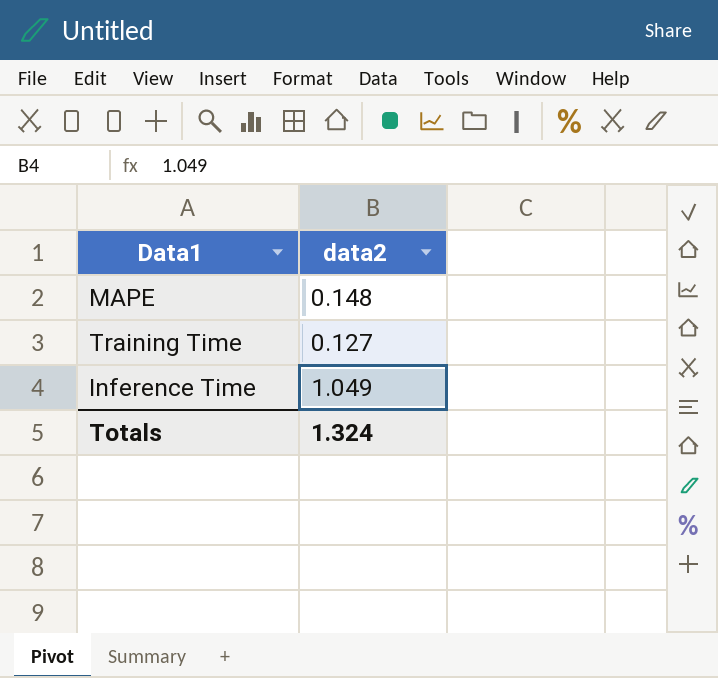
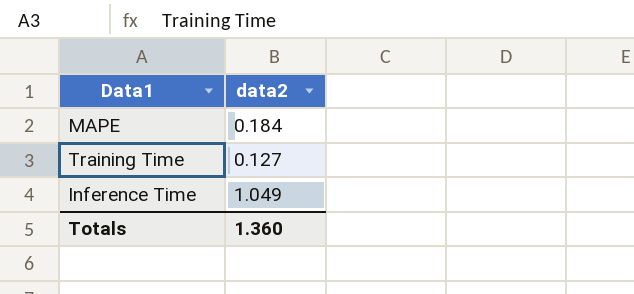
MAPE | data2: 0.148 -> 0.184
Totals | data2: 1.324 -> 1.360

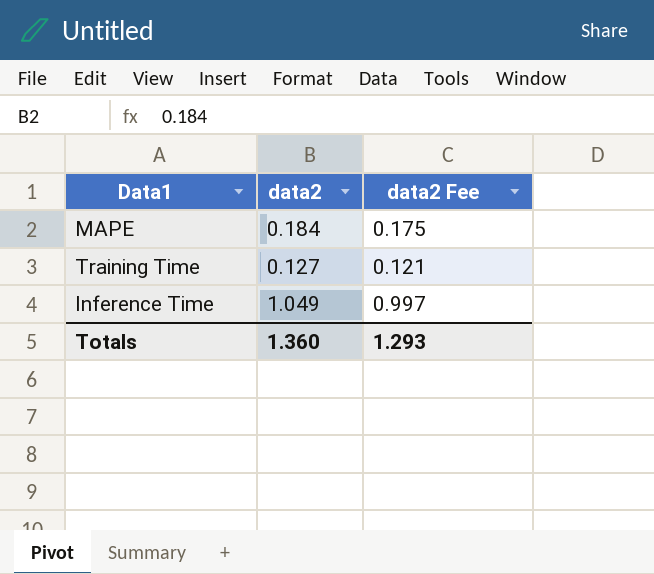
column data2 Fee | formula: none -> [data2] * 0.95

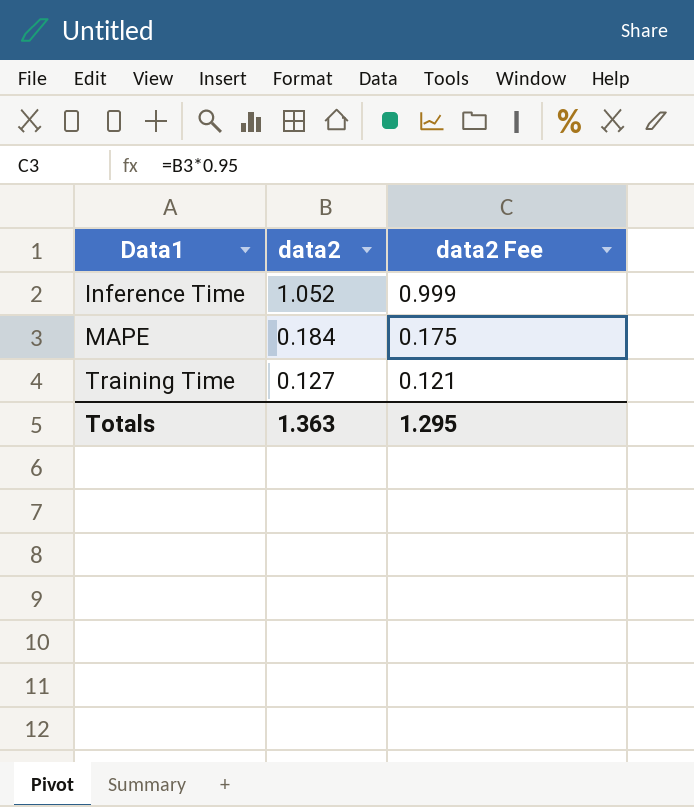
row order: none -> Data1 ascending
Inference Time | data2: 1.049 -> 1.052
Inference Time | data2 Fee: 0.997 -> 0.999
Totals | data2: 1.360 -> 1.363
Totals | data2 Fee: 1.293 -> 1.295

